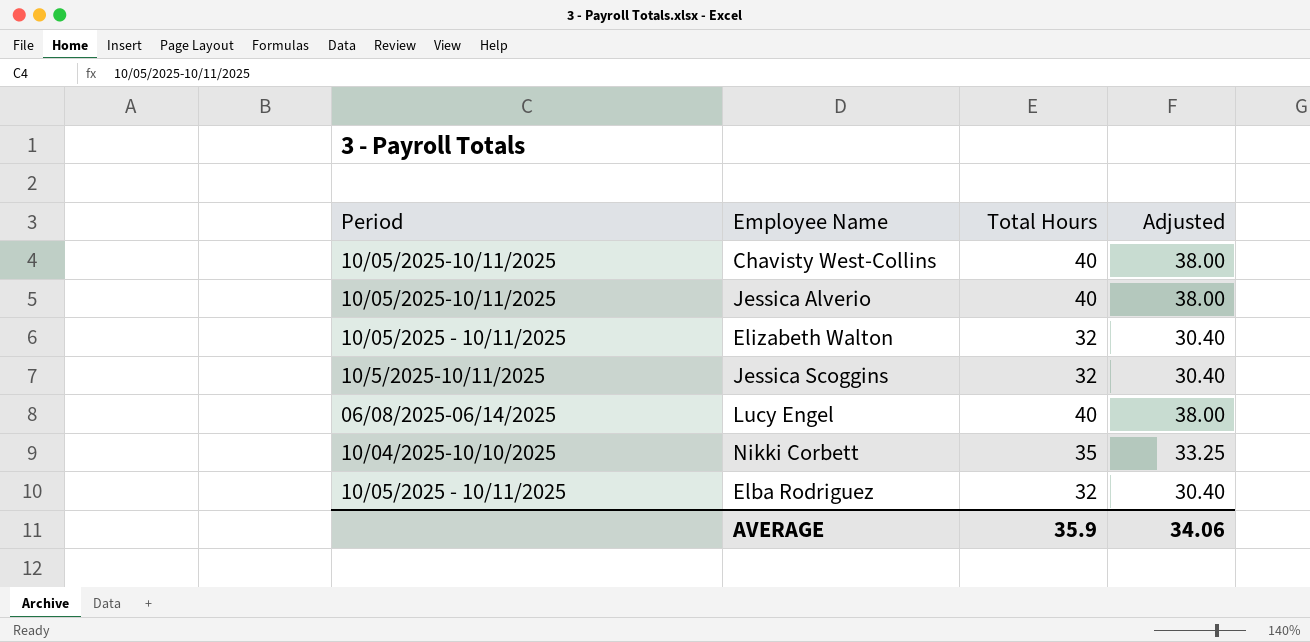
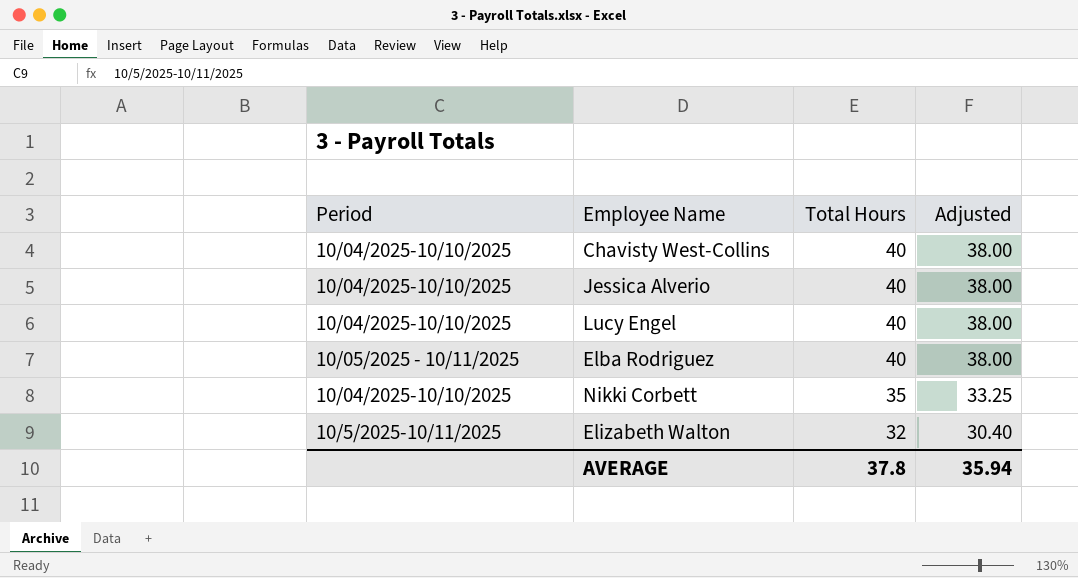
row order: none -> Total Hours descending
row Jessica Scoggins: 10/5/2025-10/11/2025 | 32 | 30.40 -> none
Chavisty West-Collins | Period: 10/05/2025-10/11/2025 -> 10/04/2025-10/10/2025
Jessica Alverio | Period: 10/05/2025-10/11/2025 -> 10/04/2025-10/10/2025
Lucy Engel | Period: 06/08/2025-06/14/2025 -> 10/04/2025-10/10/2025
Elba Rodriguez | Total Hours: 32 -> 40
Elba Rodriguez | Adjusted: 30.40 -> 38.00
Elizabeth Walton | Period: 10/05/2025 - 10/11/2025 -> 10/5/2025-10/11/2025
AVERAGE | Total Hours: 35.9 -> 37.8
AVERAGE | Adjusted: 34.06 -> 35.94

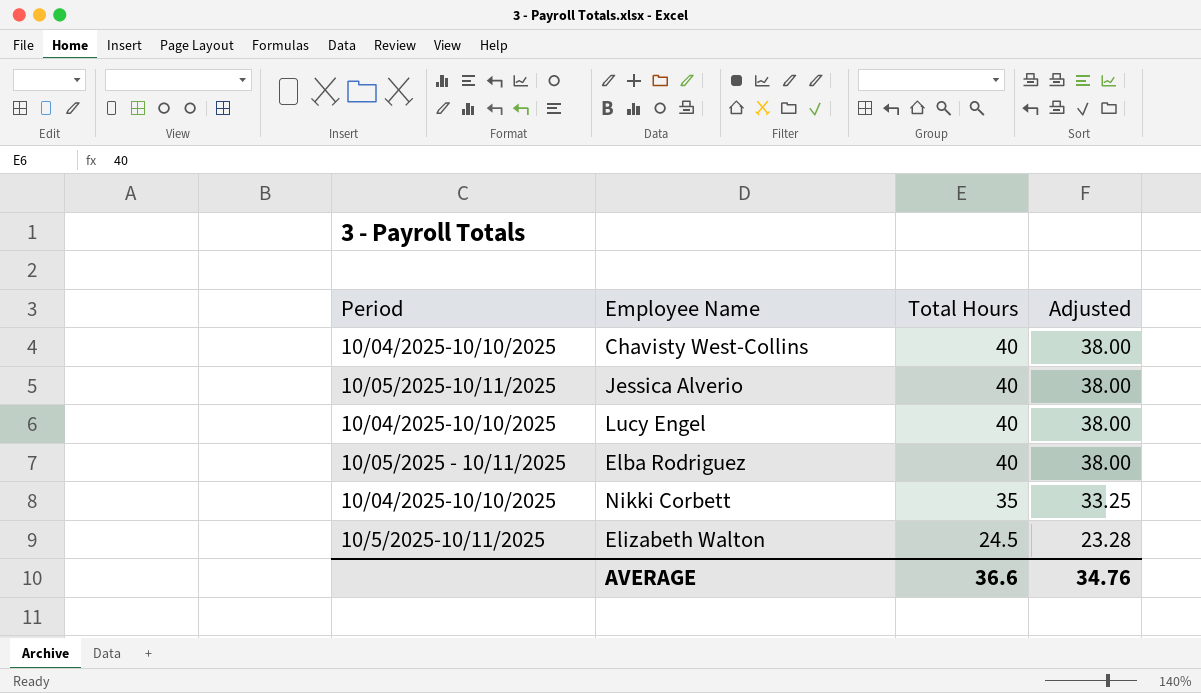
Jessica Alverio | Period: 10/04/2025-10/10/2025 -> 10/05/2025-10/11/2025
Elizabeth Walton | Total Hours: 32 -> 24.5
Elizabeth Walton | Adjusted: 30.40 -> 23.28
AVERAGE | Total Hours: 37.8 -> 36.6
AVERAGE | Adjusted: 35.94 -> 34.76

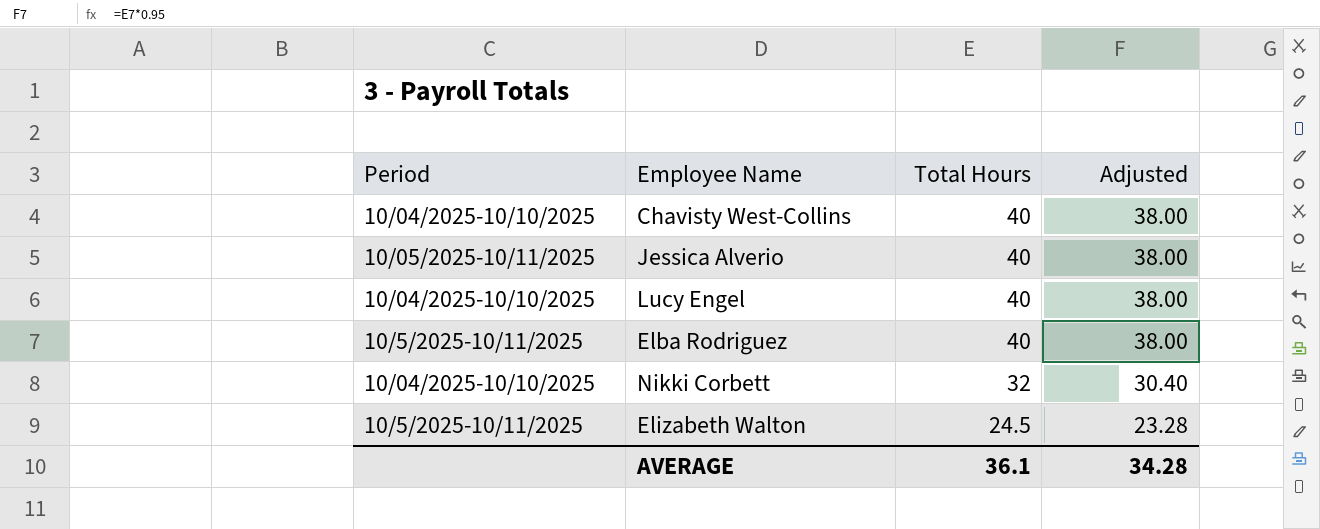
Elba Rodriguez | Period: 10/05/2025 - 10/11/2025 -> 10/5/2025-10/11/2025
Nikki Corbett | Total Hours: 35 -> 32
Nikki Corbett | Adjusted: 33.25 -> 30.40
AVERAGE | Total Hours: 36.6 -> 36.1
AVERAGE | Adjusted: 34.76 -> 34.28

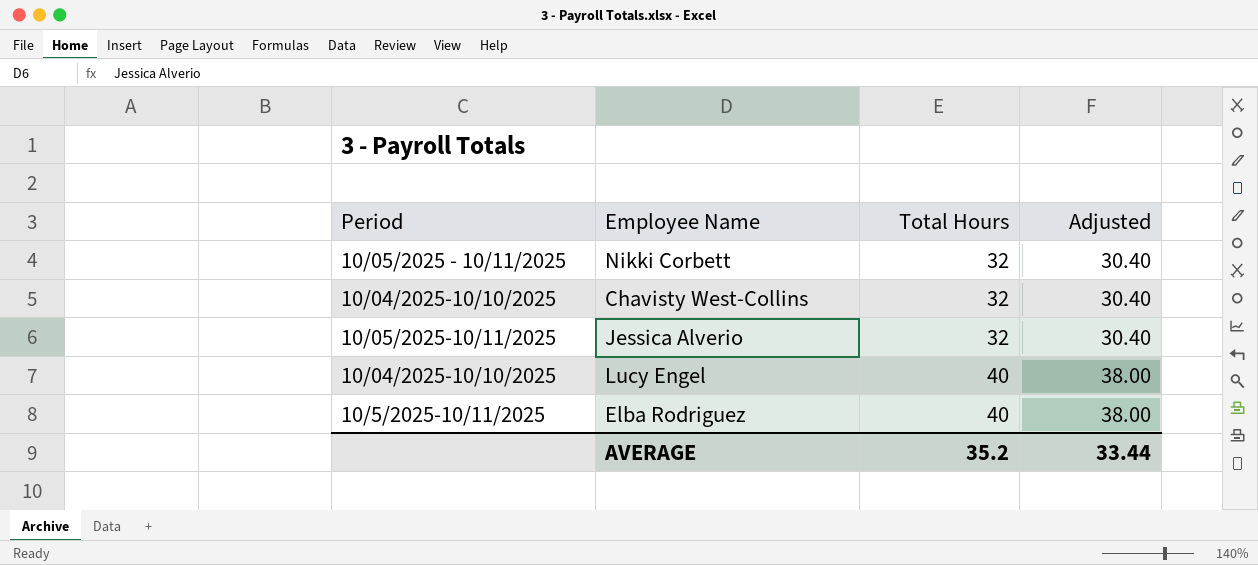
row order: Total Hours descending -> Total Hours ascending
row Elizabeth Walton: 10/5/2025-10/11/2025 | 24.5 | 23.28 -> none
Nikki Corbett | Period: 10/04/2025-10/10/2025 -> 10/05/2025 - 10/11/2025
Chavisty West-Collins | Total Hours: 40 -> 32
Chavisty West-Collins | Adjusted: 38.00 -> 30.40
Jessica Alverio | Total Hours: 40 -> 32
Jessica Alverio | Adjusted: 38.00 -> 30.40
AVERAGE | Total Hours: 36.1 -> 35.2
AVERAGE | Adjusted: 34.28 -> 33.44

